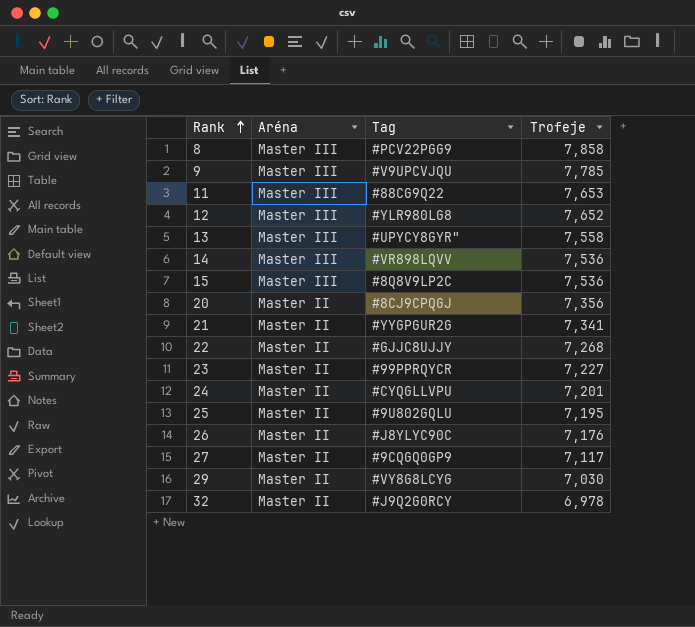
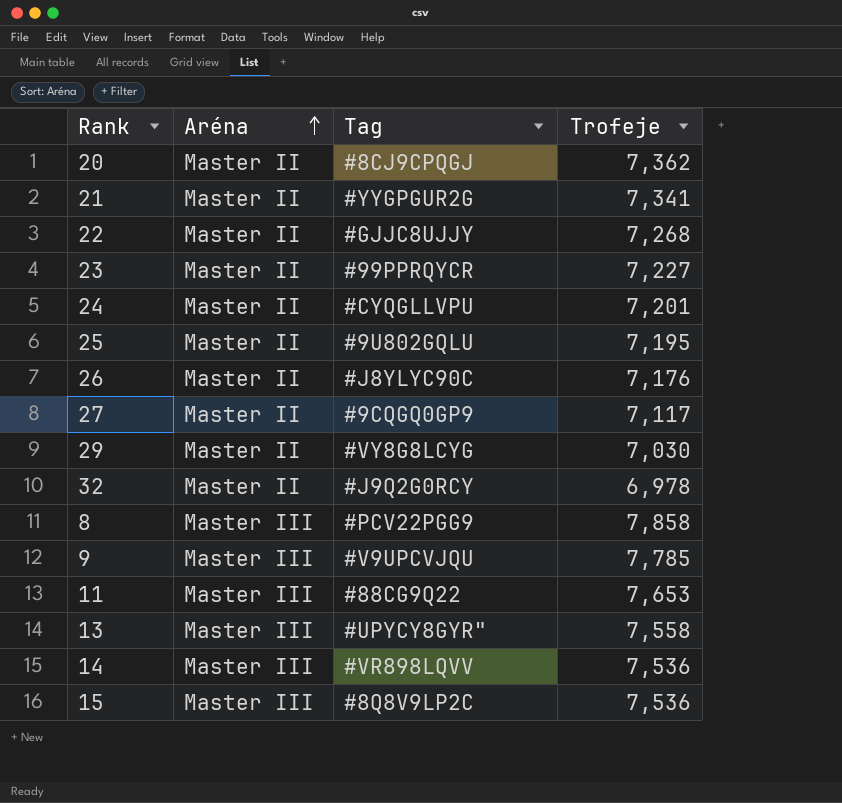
row order: Rank ascending -> Aréna ascending
row 12: Master III | #YLR980LG8 | 7,652 -> none
20 | Trofeje: 7,356 -> 7,362

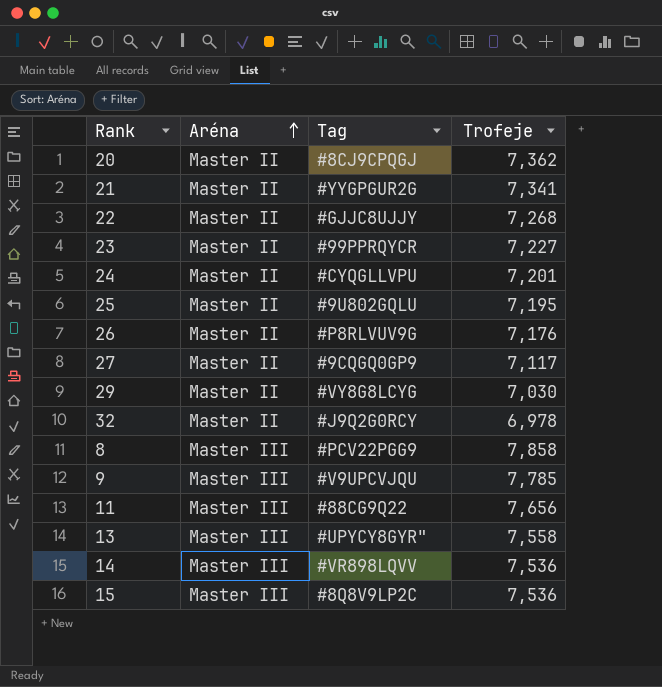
26 | Tag: #J8YLYC90C -> #P8RLVUV9G
11 | Trofeje: 7,653 -> 7,656

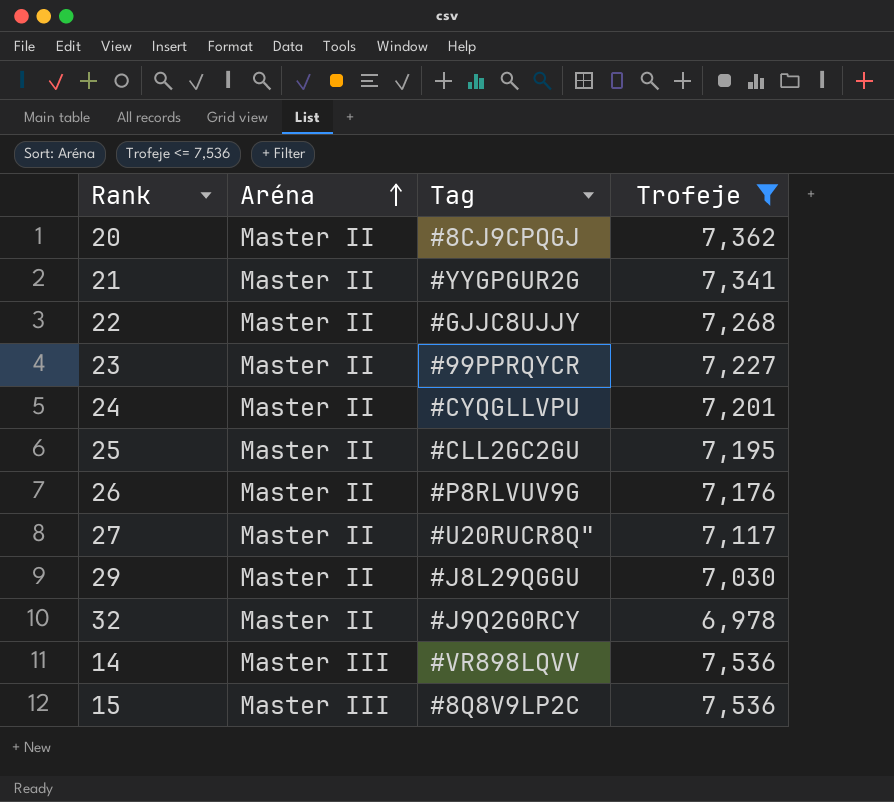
filter: none -> Trofeje <= 7,536
25 | Tag: #9U802GQLU -> #CLL2GC2GU
27 | Tag: #9CQGQ0GP9 -> #U20RUCR8Q"
29 | Tag: #VY8G8LCYG -> #J8L29QGGU

